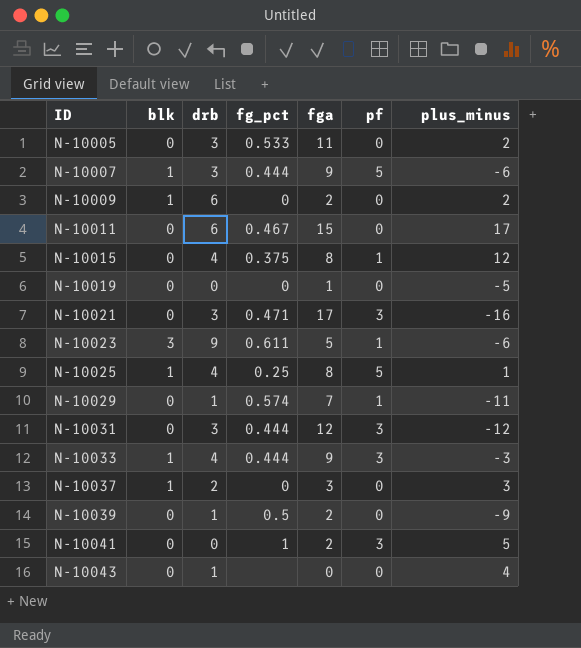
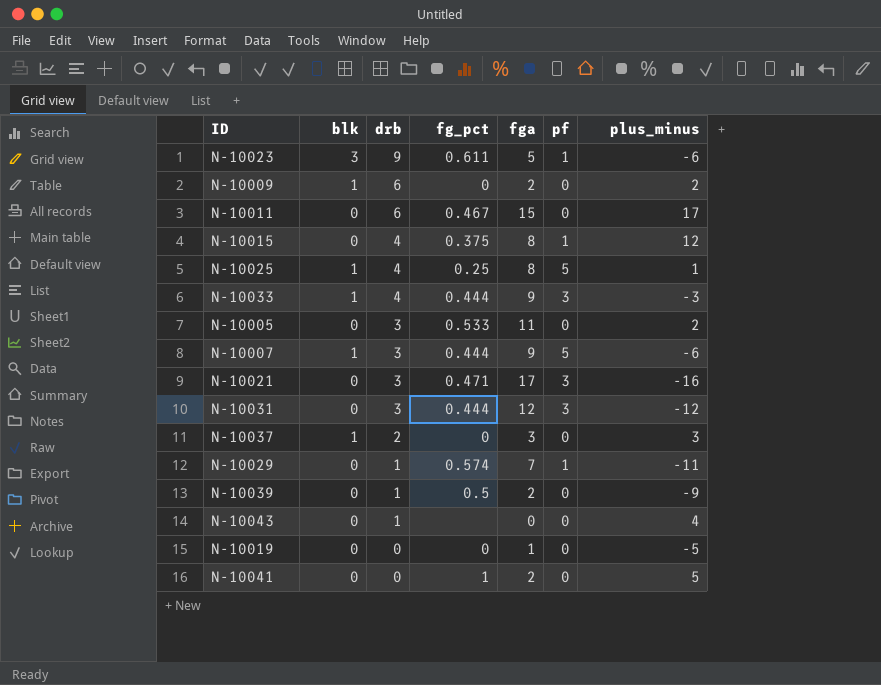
row order: ID ascending -> drb descending
N-10041 | pf: 3 -> 0

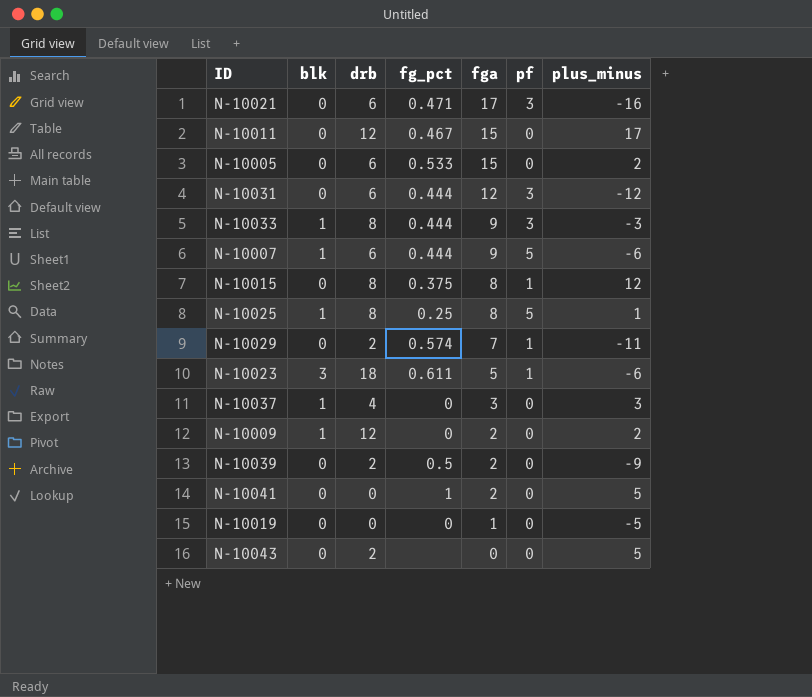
row order: drb descending -> fga descending
N-10021 | drb: 3 -> 6
N-10011 | drb: 6 -> 12
N-10005 | drb: 3 -> 6
N-10005 | fga: 11 -> 15
N-10031 | drb: 3 -> 6
N-10033 | drb: 4 -> 8
N-10007 | drb: 3 -> 6
N-10015 | drb: 4 -> 8
N-10025 | drb: 4 -> 8
N-10029 | drb: 1 -> 2
N-10023 | drb: 9 -> 18
N-10037 | drb: 2 -> 4
N-10009 | drb: 6 -> 12
N-10039 | drb: 1 -> 2
N-10043 | drb: 1 -> 2
N-10043 | plus_minus: 4 -> 5

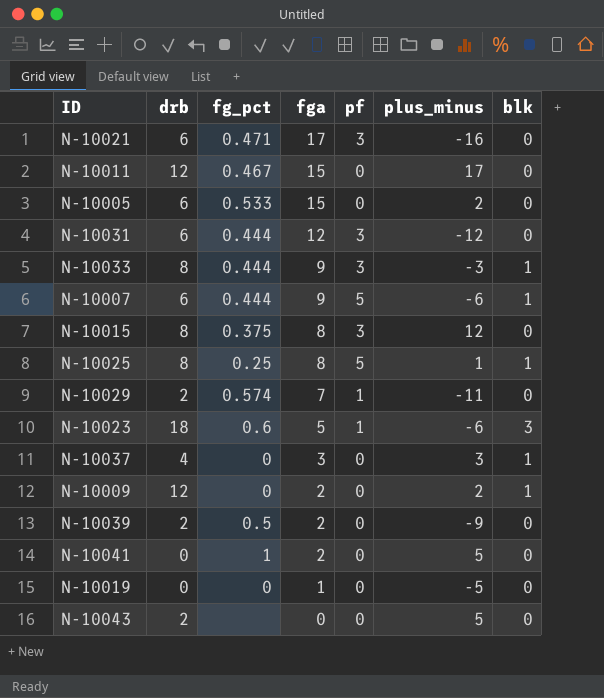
column blk | position: 2 -> 7
N-10015 | pf: 1 -> 3
N-10023 | fg_pct: 0.611 -> 0.6

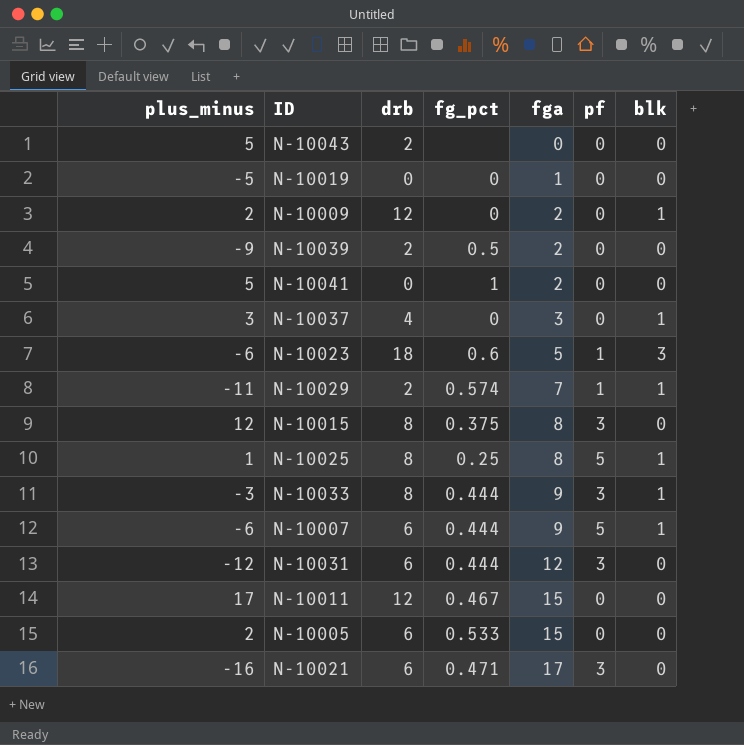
row order: fga descending -> fga ascending
column plus_minus | position: 6 -> 1
N-10029 | blk: 0 -> 1

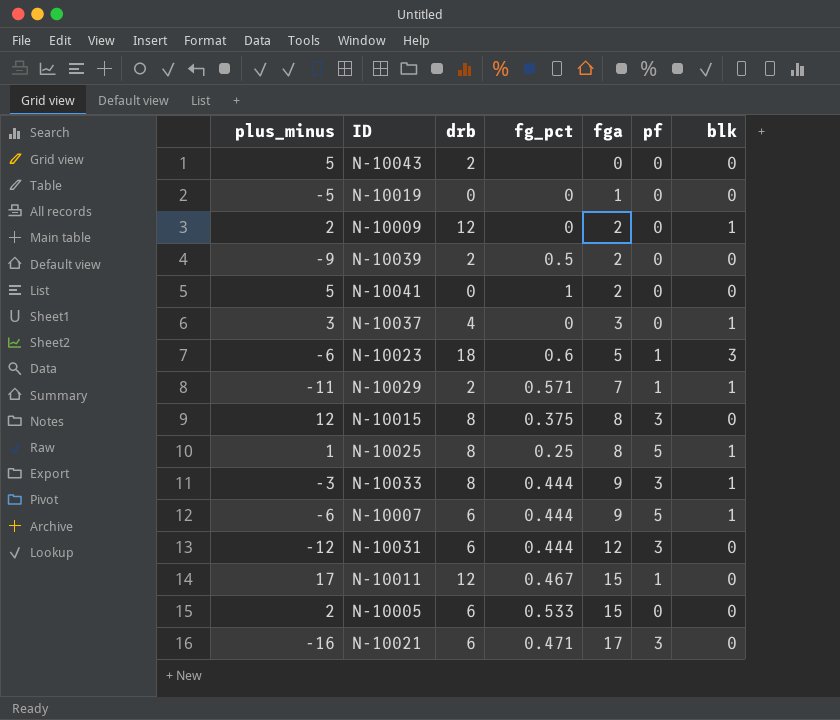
N-10029 | fg_pct: 0.574 -> 0.571
N-10011 | pf: 0 -> 1

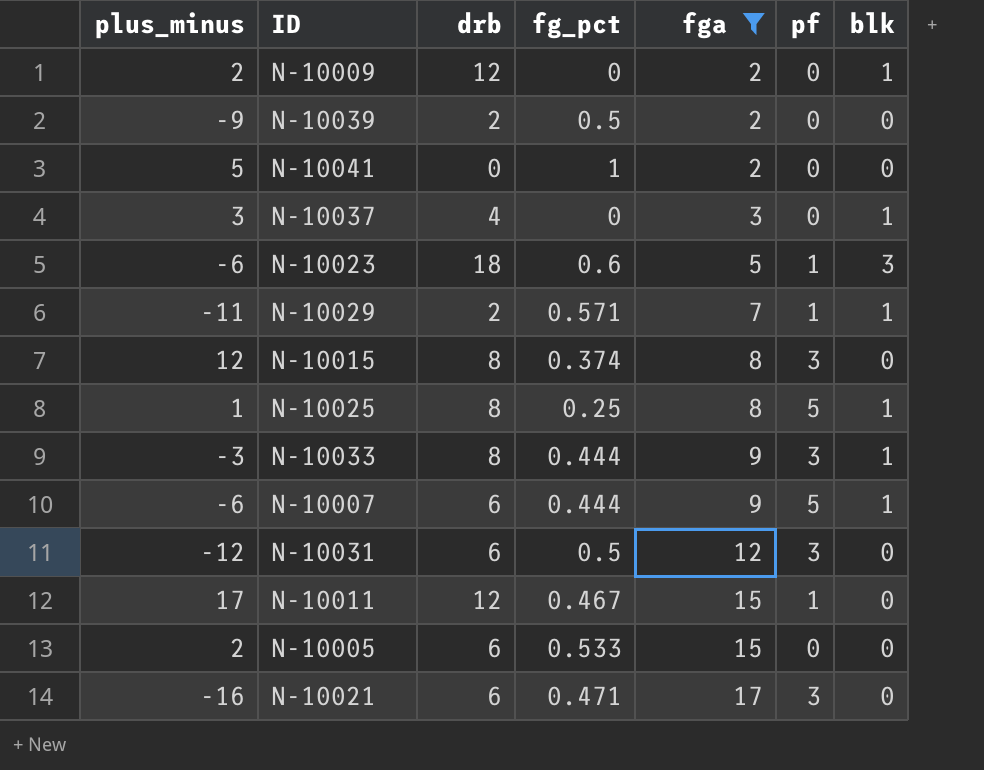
filter: none -> fga >= 2
N-10015 | fg_pct: 0.375 -> 0.374
N-10031 | fg_pct: 0.444 -> 0.5

